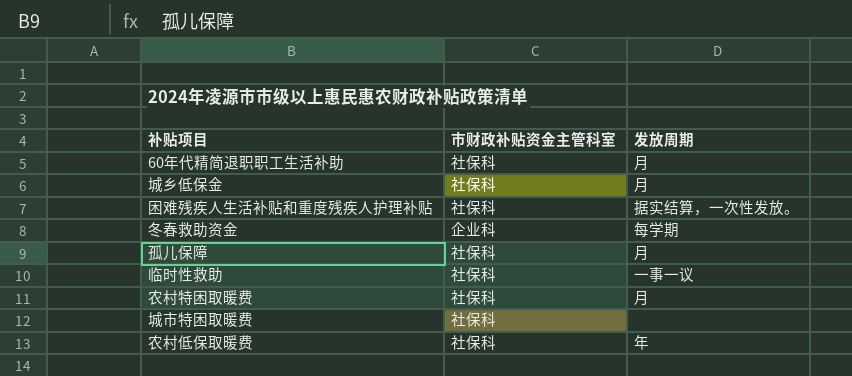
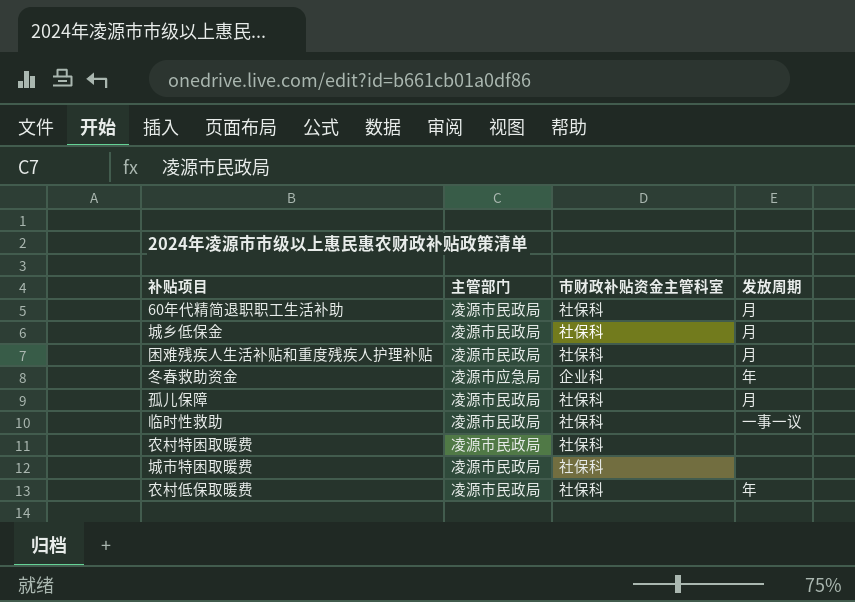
column 主管部门 | position: none -> 2
困难残疾人生活补贴和重度残疾人护理补贴 | 发放周期: 据实结算，一次性发放。 -> 月
冬春救助资金 | 发放周期: 每学期 -> 年
农村特困取暖费 | 发放周期: 月 -> none

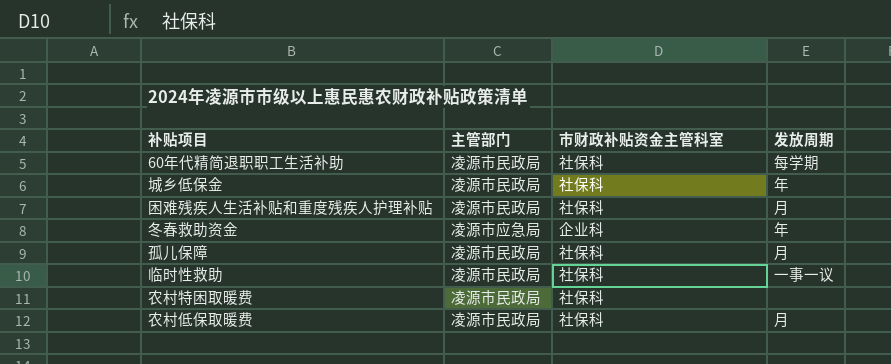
row 城市特困取暖费: 凌源市民政局 | 社保科 | none -> none
60年代精简退职职工生活补助 | 发放周期: 月 -> 每学期
城乡低保金 | 发放周期: 月 -> 年
农村低保取暖费 | 发放周期: 年 -> 月

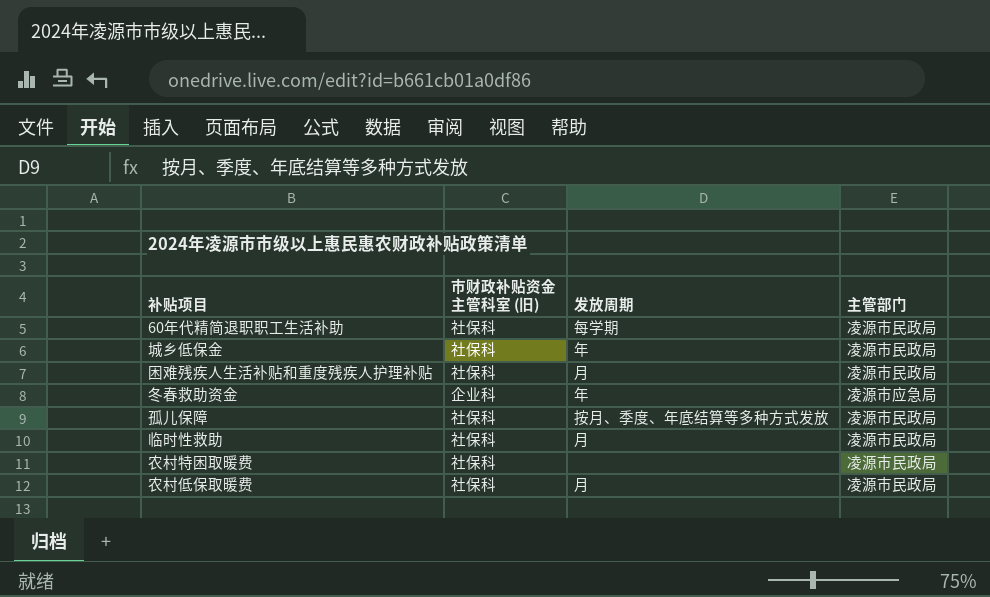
column name: 市财政补贴资金主管科室 -> 市财政补贴资金主管科室 (旧)
column 主管部门 | position: 2 -> 4
孤儿保障 | 发放周期: 月 -> 按月、季度、年底结算等多种方式发放
临时性救助 | 发放周期: 一事一议 -> 月

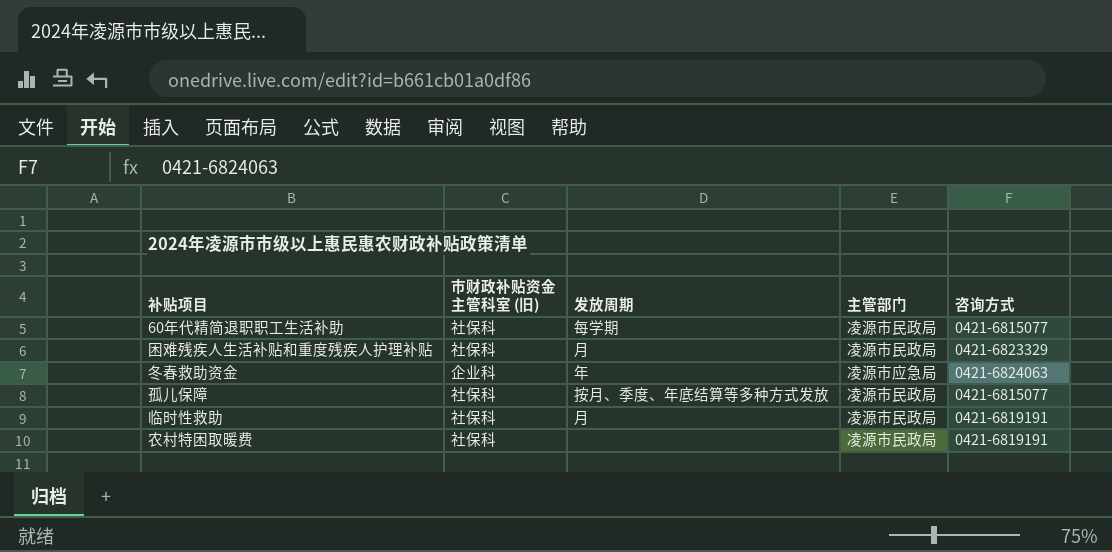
column 咨询方式 | position: none -> 5
row 城乡低保金: 社保科 | 年 | 凌源市民政局 -> none
row 农村低保取暖费: 社保科 | 月 | 凌源市民政局 -> none

